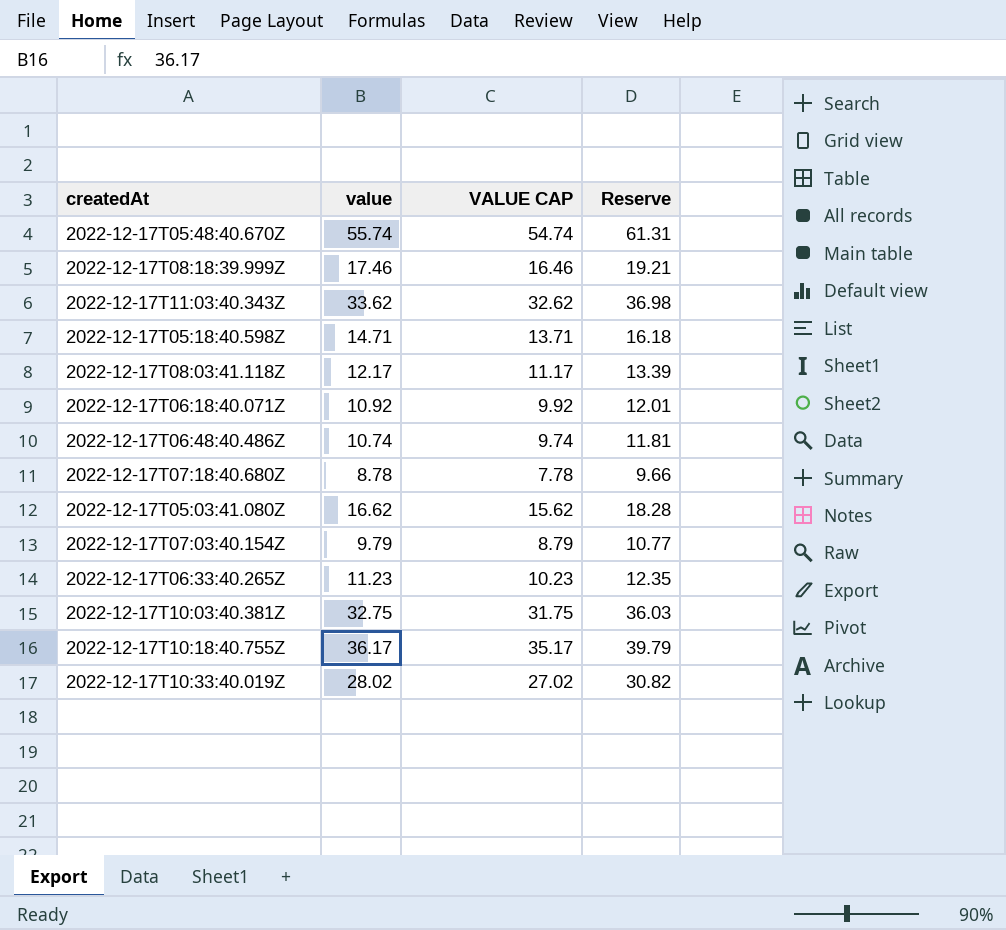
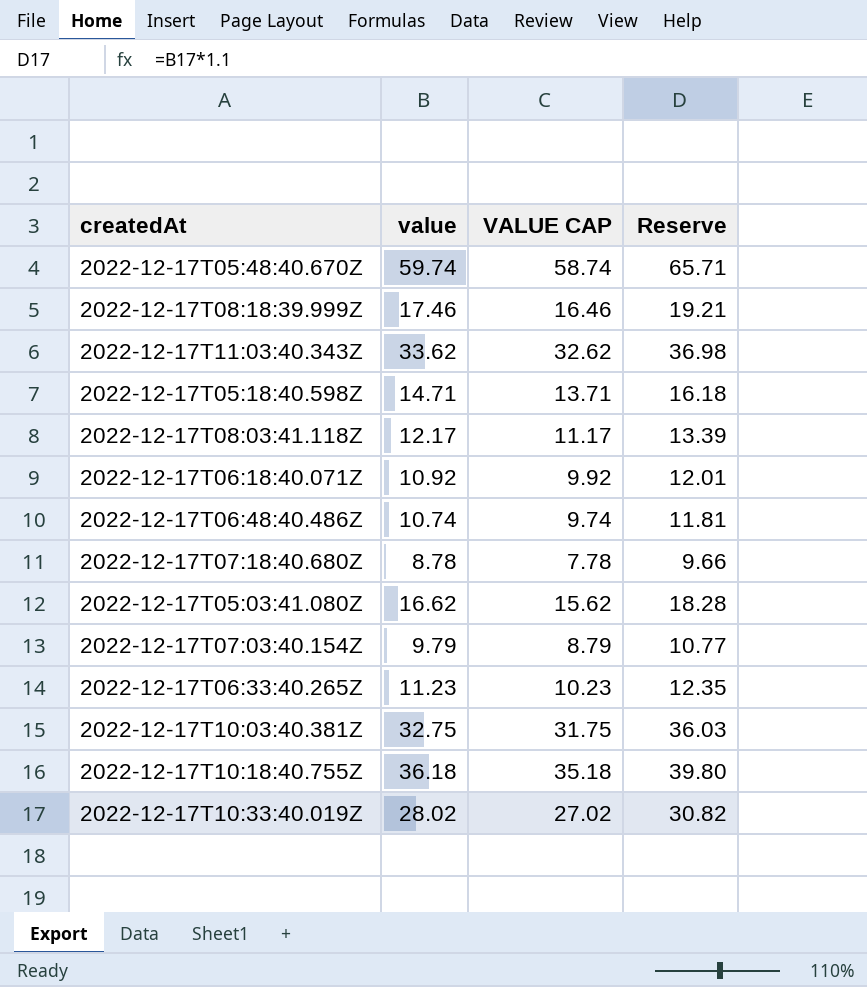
2022-12-17T05:48:40.670Z | value: 55.74 -> 59.74
2022-12-17T05:48:40.670Z | VALUE CAP: 54.74 -> 58.74
2022-12-17T05:48:40.670Z | Reserve: 61.31 -> 65.71
2022-12-17T10:18:40.755Z | value: 36.17 -> 36.18
2022-12-17T10:18:40.755Z | VALUE CAP: 35.17 -> 35.18
2022-12-17T10:18:40.755Z | Reserve: 39.79 -> 39.80

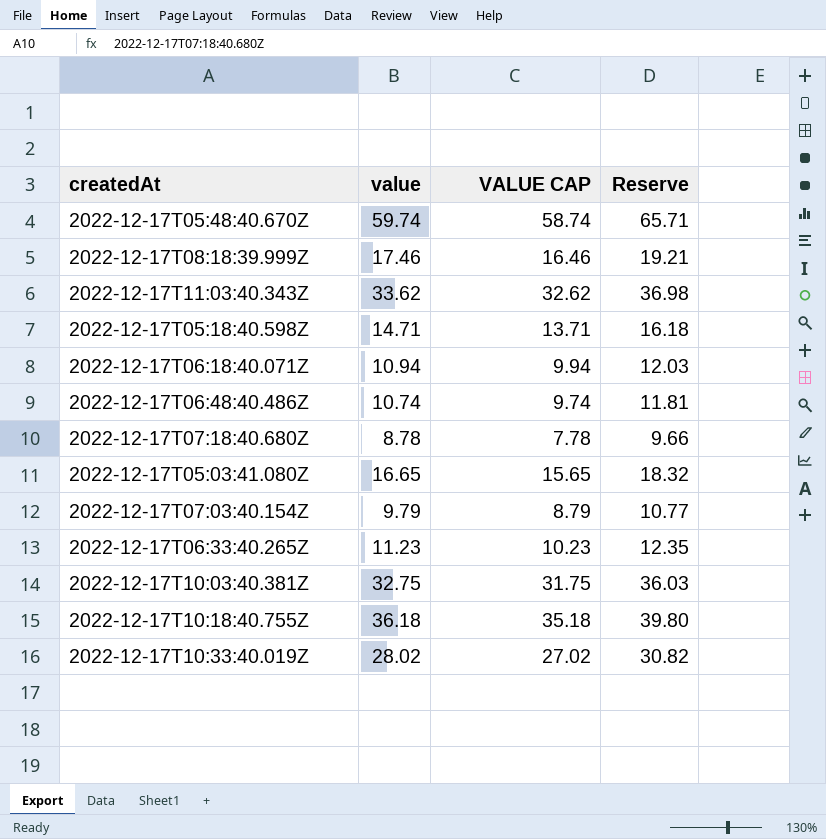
row 2022-12-17T08:03:41.118Z: 12.17 | 11.17 | 13.39 -> none
2022-12-17T06:18:40.071Z | value: 10.92 -> 10.94
2022-12-17T06:18:40.071Z | VALUE CAP: 9.92 -> 9.94
2022-12-17T06:18:40.071Z | Reserve: 12.01 -> 12.03
2022-12-17T05:03:41.080Z | value: 16.62 -> 16.65
2022-12-17T05:03:41.080Z | VALUE CAP: 15.62 -> 15.65
2022-12-17T05:03:41.080Z | Reserve: 18.28 -> 18.32

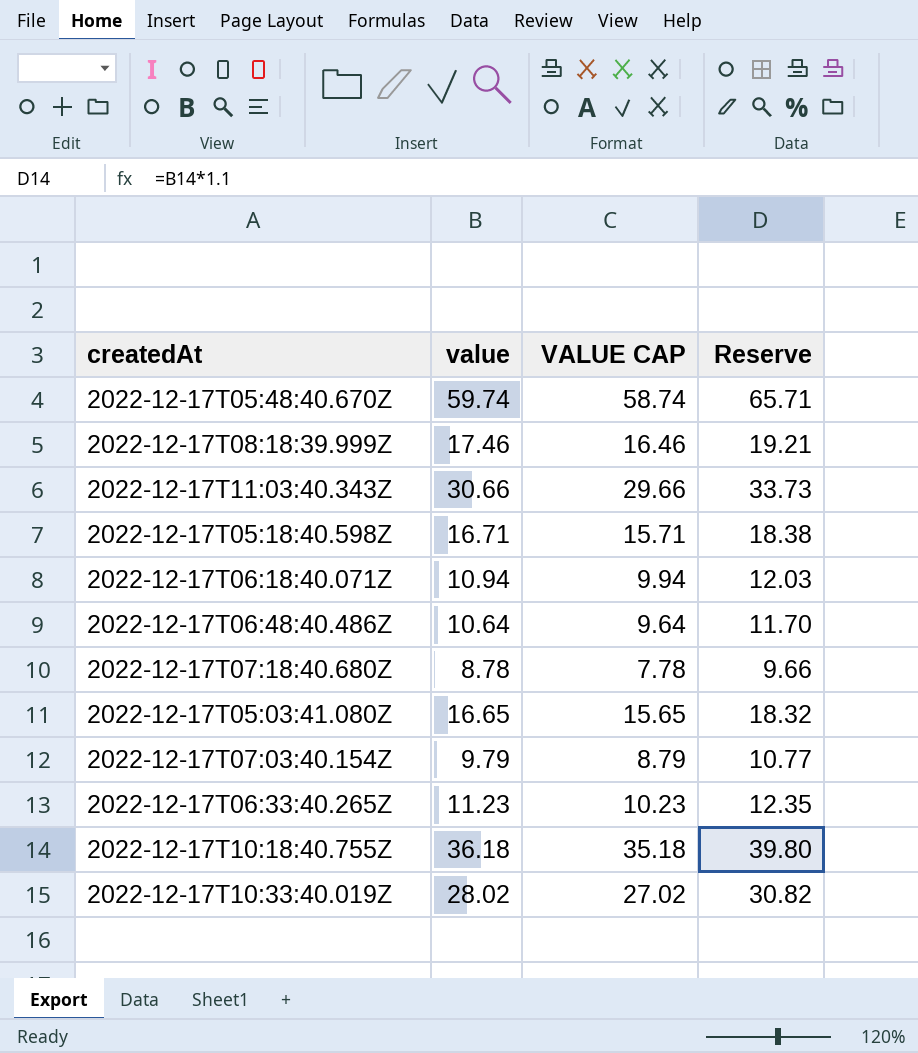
row 2022-12-17T10:03:40.381Z: 32.75 | 31.75 | 36.03 -> none
2022-12-17T11:03:40.343Z | value: 33.62 -> 30.66
2022-12-17T11:03:40.343Z | VALUE CAP: 32.62 -> 29.66
2022-12-17T11:03:40.343Z | Reserve: 36.98 -> 33.73
2022-12-17T05:18:40.598Z | value: 14.71 -> 16.71
2022-12-17T05:18:40.598Z | VALUE CAP: 13.71 -> 15.71
2022-12-17T05:18:40.598Z | Reserve: 16.18 -> 18.38
2022-12-17T06:48:40.486Z | value: 10.74 -> 10.64
2022-12-17T06:48:40.486Z | VALUE CAP: 9.74 -> 9.64
2022-12-17T06:48:40.486Z | Reserve: 11.81 -> 11.70

